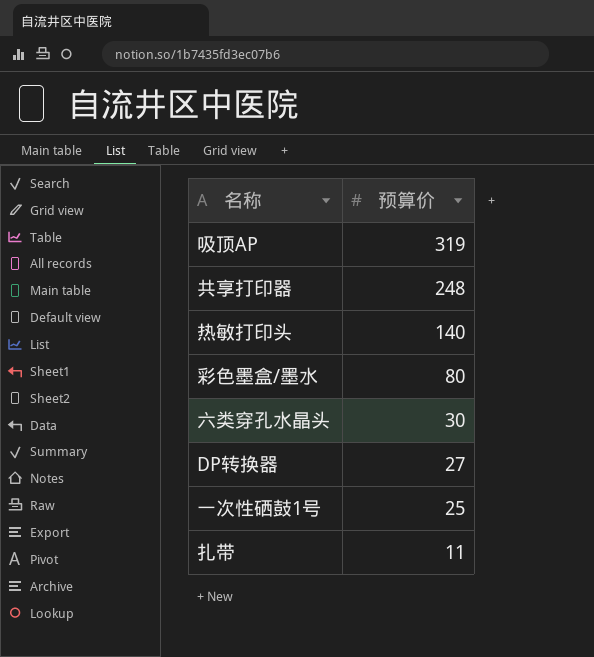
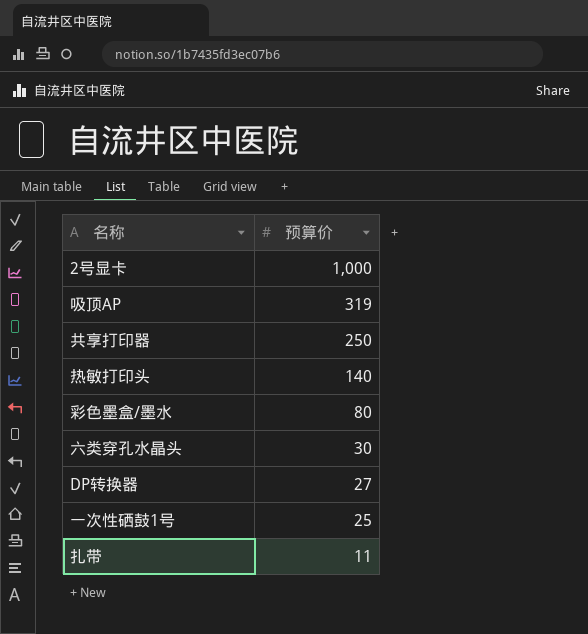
row 2号显卡: none -> 1,000
共享打印器 | 预算价: 248 -> 250

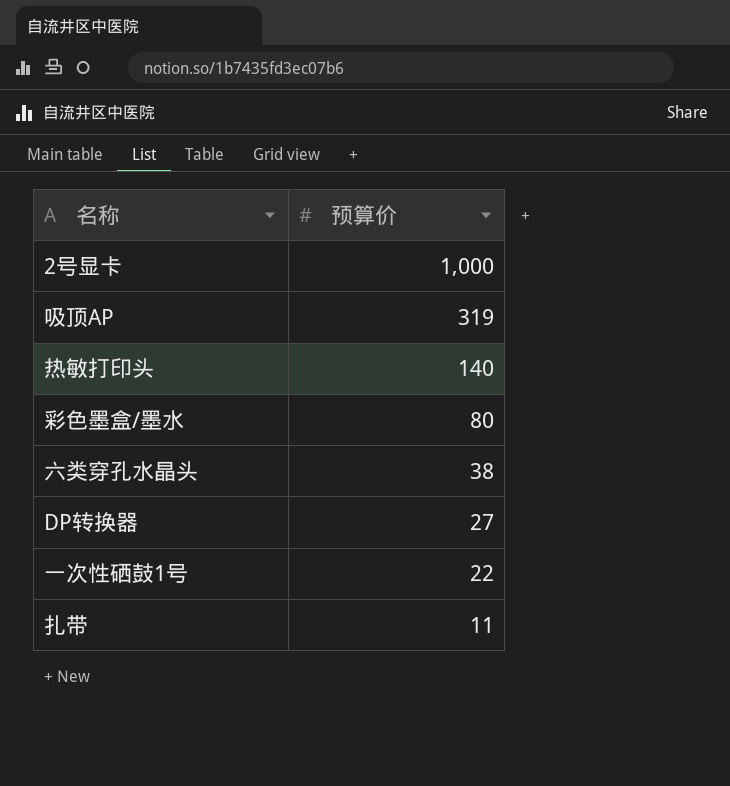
row 共享打印器: 250 -> none
六类穿孔水晶头 | 预算价: 30 -> 38
一次性硒鼓1号 | 预算价: 25 -> 22

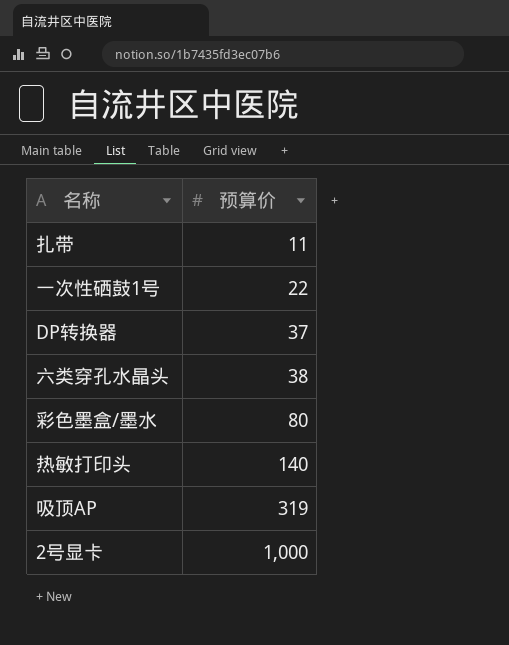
row order: 预算价 descending -> 预算价 ascending
DP转换器 | 预算价: 27 -> 37

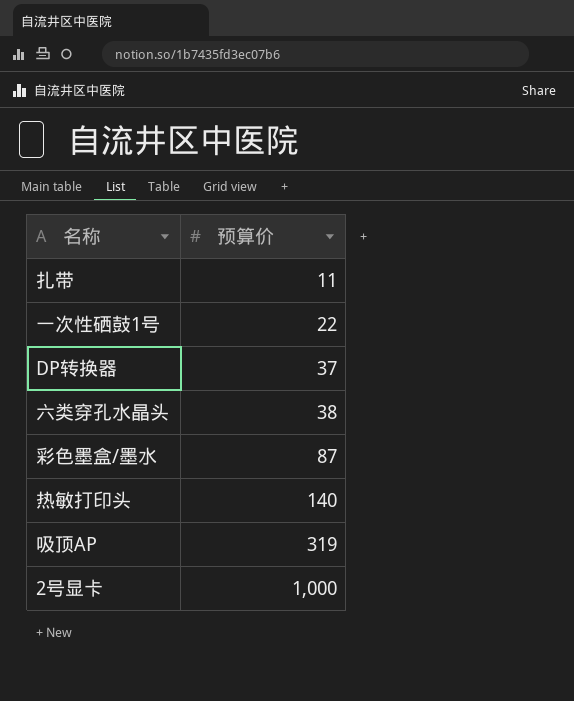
彩色墨盒/墨水 | 预算价: 80 -> 87

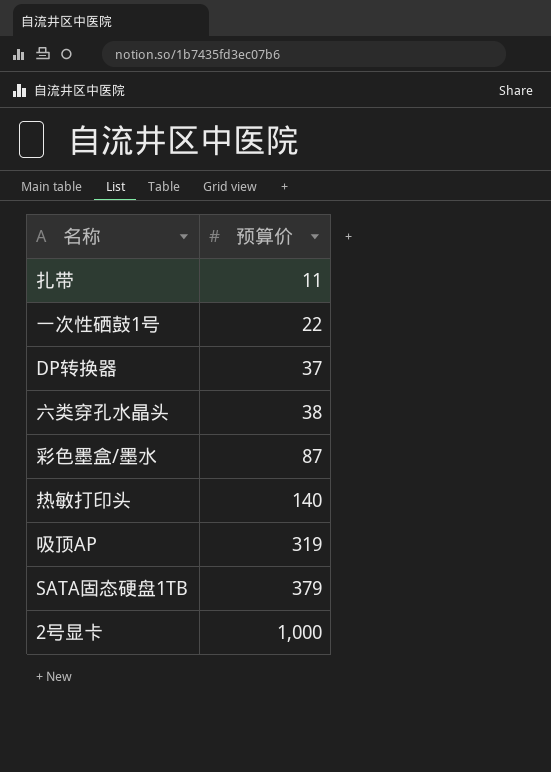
row SATA固态硬盘1TB: none -> 379

